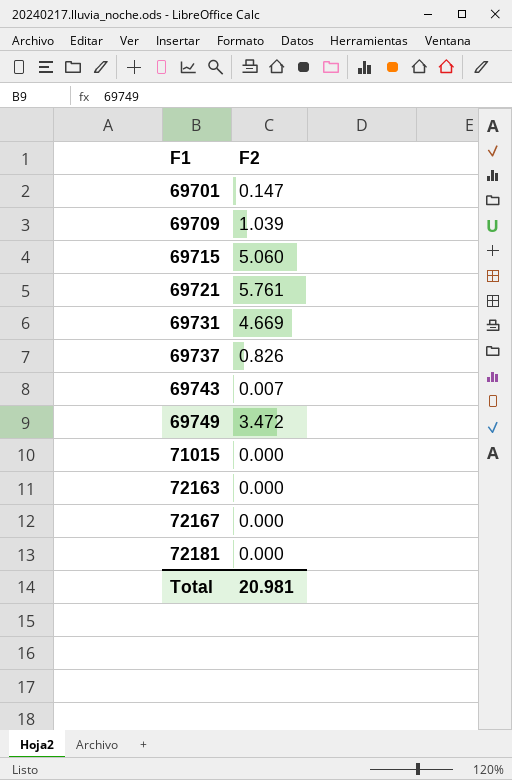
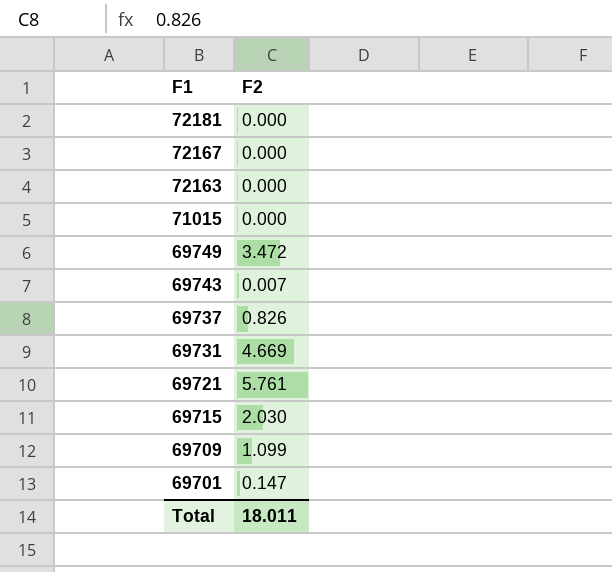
row order: F1 ascending -> F1 descending
69715 | F2: 5.060 -> 2.030
69709 | F2: 1.039 -> 1.099
Total | F2: 20.981 -> 18.011

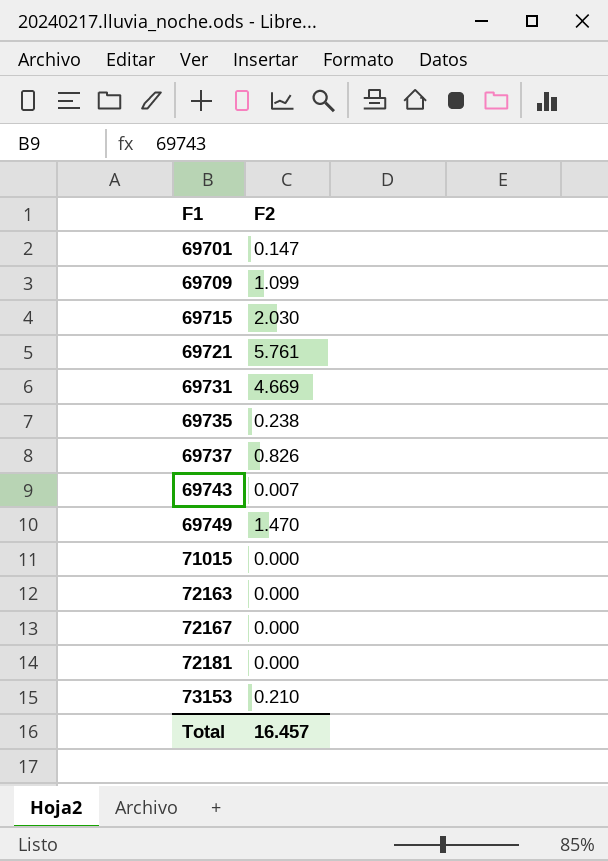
row order: F1 descending -> F1 ascending
row 69735: none -> 0.238
69749 | F2: 3.472 -> 1.470
row 73153: none -> 0.210
Total | F2: 18.011 -> 16.457

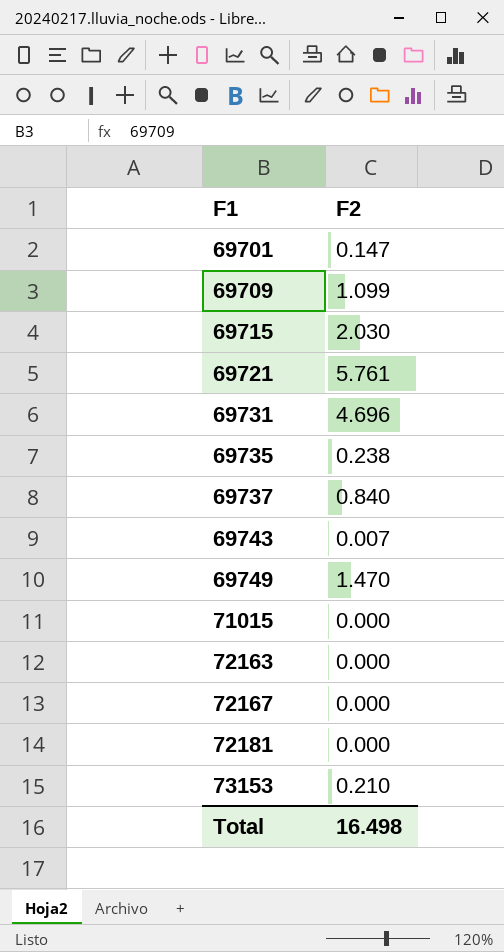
69731 | F2: 4.669 -> 4.696
69737 | F2: 0.826 -> 0.840
Total | F2: 16.457 -> 16.498

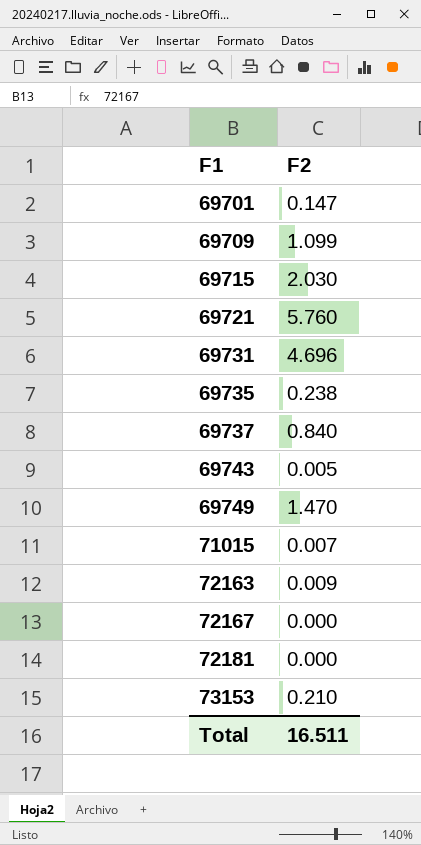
69721 | F2: 5.761 -> 5.760
69743 | F2: 0.007 -> 0.005
71015 | F2: 0.000 -> 0.007
72163 | F2: 0.000 -> 0.009
Total | F2: 16.498 -> 16.511

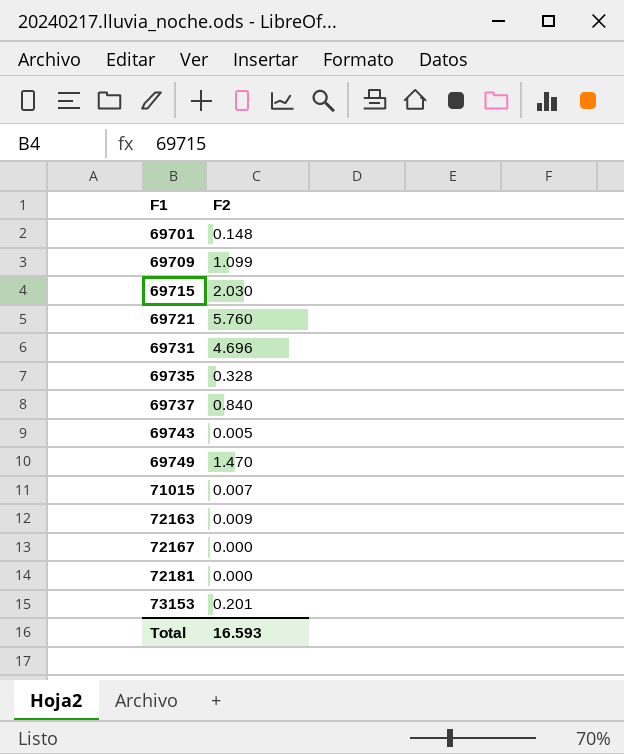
69701 | F2: 0.147 -> 0.148
69735 | F2: 0.238 -> 0.328
73153 | F2: 0.210 -> 0.201
Total | F2: 16.511 -> 16.593

